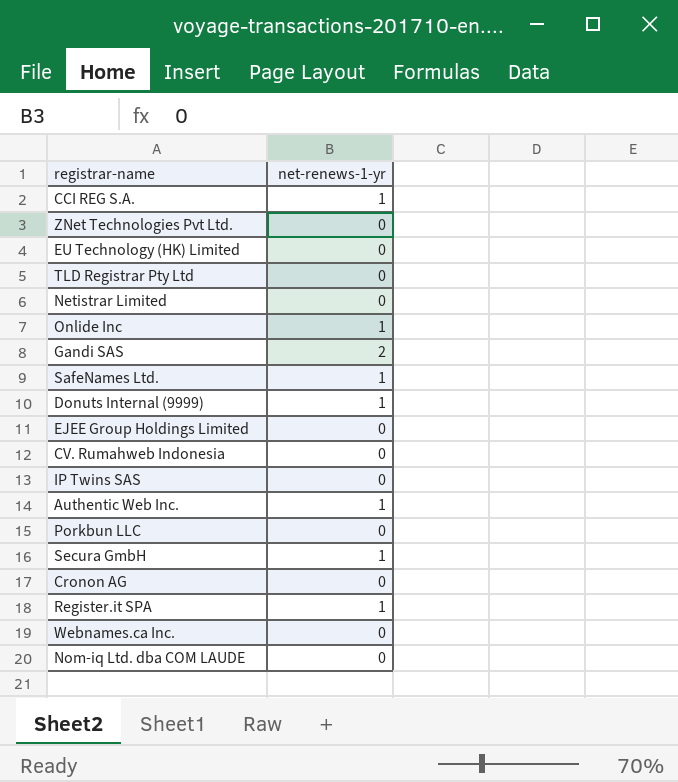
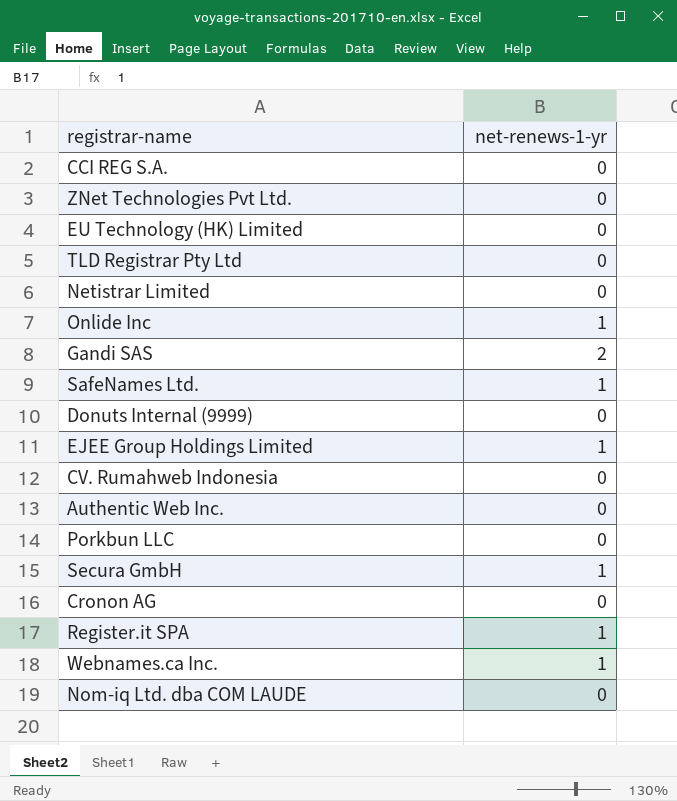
row IP Twins SAS: 0 -> none
CCI REG S.A. | net-renews-1-yr: 1 -> 0
Donuts Internal (9999) | net-renews-1-yr: 1 -> 0
EJEE Group Holdings Limited | net-renews-1-yr: 0 -> 1
Authentic Web Inc. | net-renews-1-yr: 1 -> 0
Webnames.ca Inc. | net-renews-1-yr: 0 -> 1

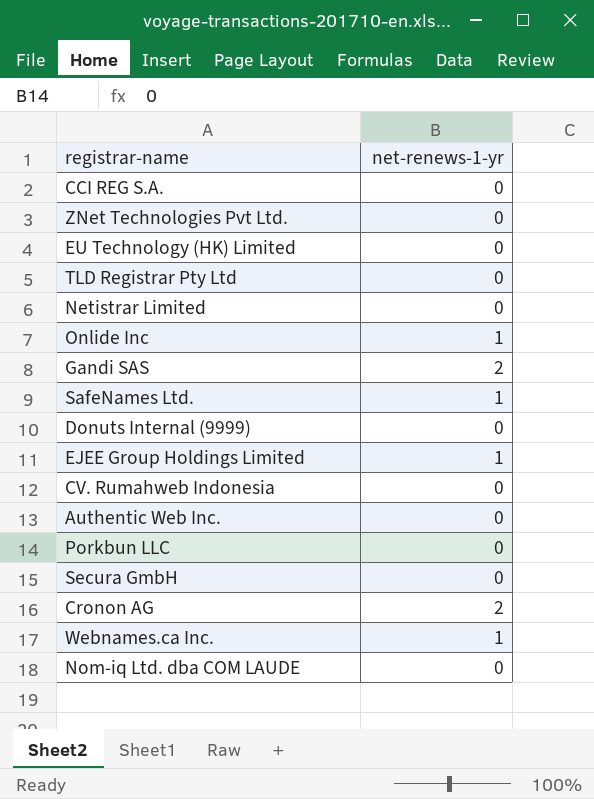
row Register.it SPA: 1 -> none
Secura GmbH | net-renews-1-yr: 1 -> 0
Cronon AG | net-renews-1-yr: 0 -> 2

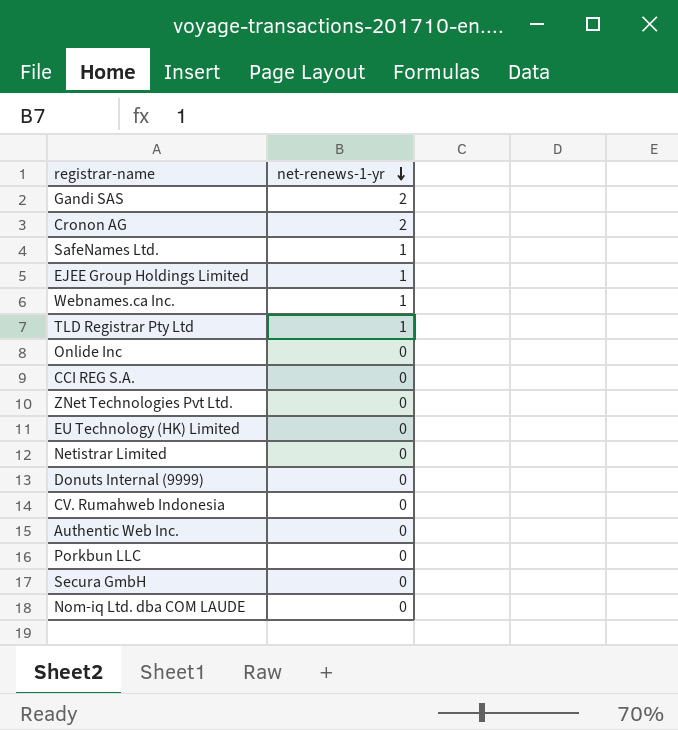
row order: none -> net-renews-1-yr descending
TLD Registrar Pty Ltd | net-renews-1-yr: 0 -> 1
Onlide Inc | net-renews-1-yr: 1 -> 0

